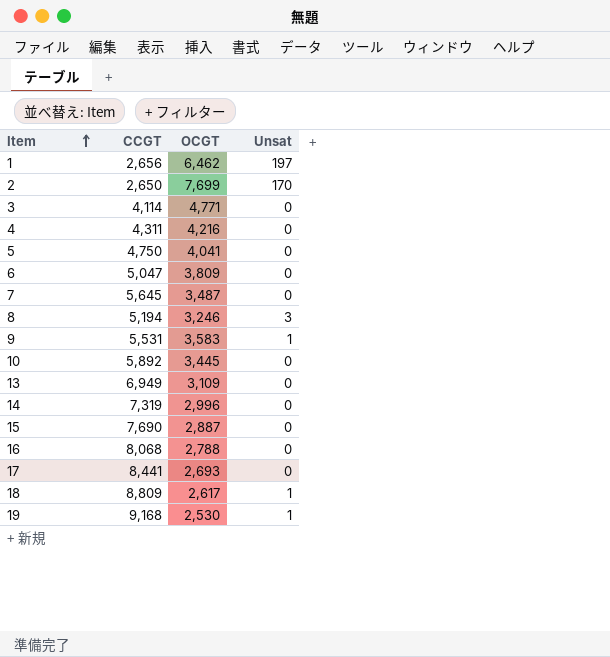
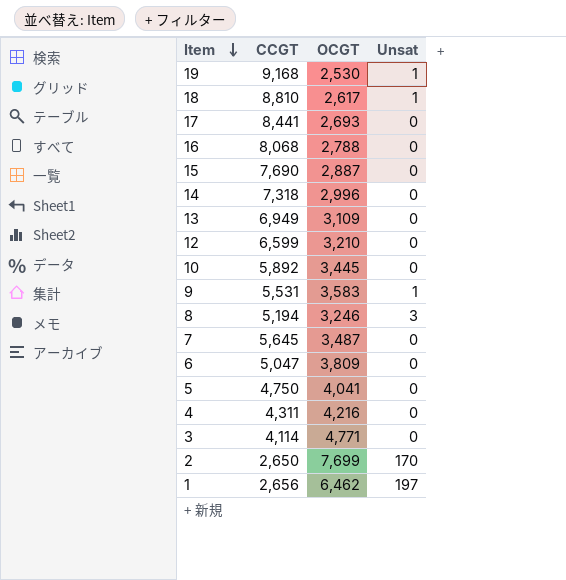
row order: Item ascending -> Item descending
18 | CCGT: 8,809 -> 8,810
14 | CCGT: 7,319 -> 7,318
row 12: none -> 6,599 | 3,210 | 0

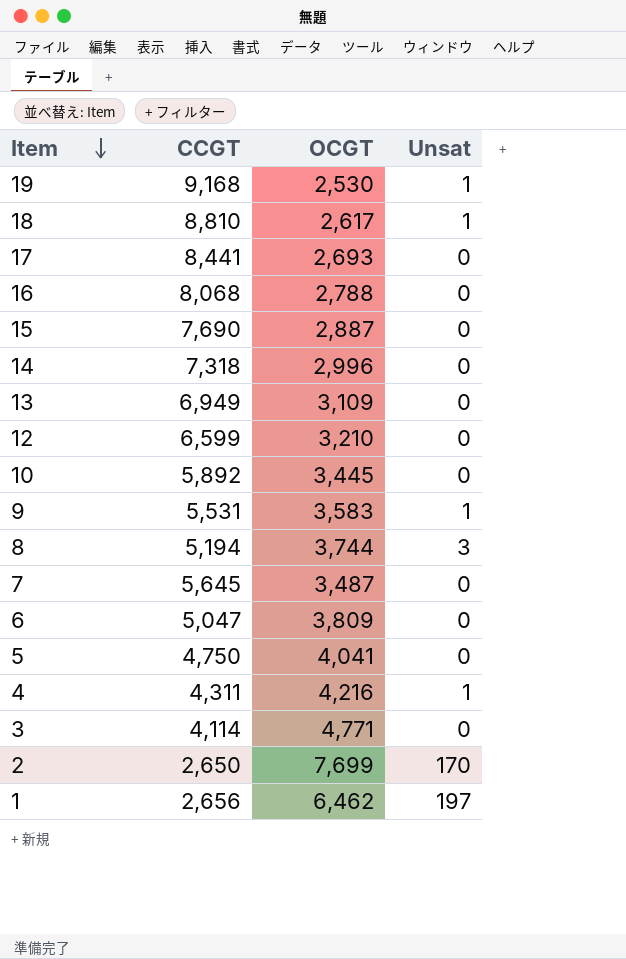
8 | OCGT: 3,246 -> 3,744
4 | Unsat: 0 -> 1

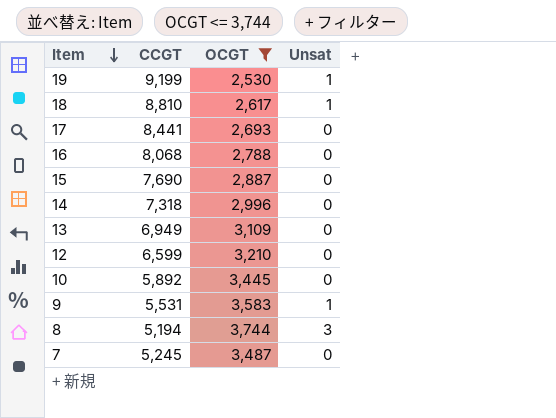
filter: none -> OCGT <= 3,744
19 | CCGT: 9,168 -> 9,199
7 | CCGT: 5,645 -> 5,245

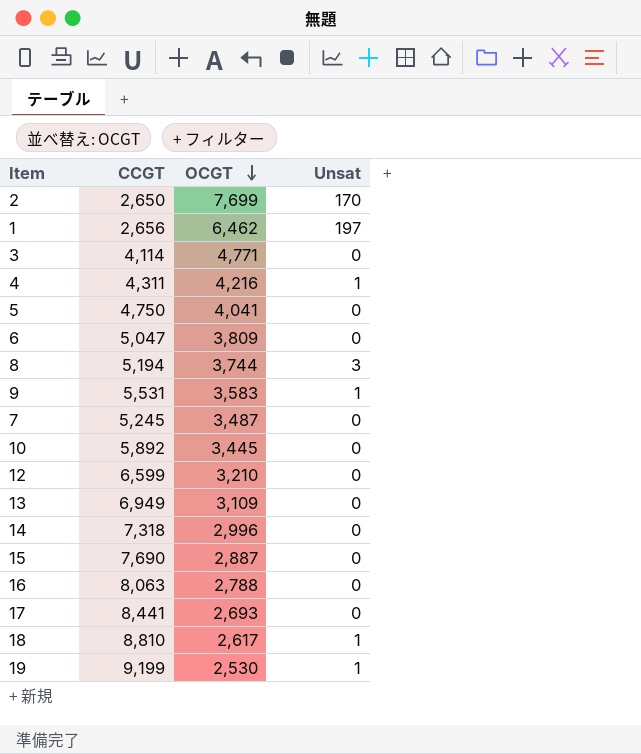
filter: OCGT <= 3,744 -> none
row order: Item descending -> OCGT descending
16 | CCGT: 8,068 -> 8,063

